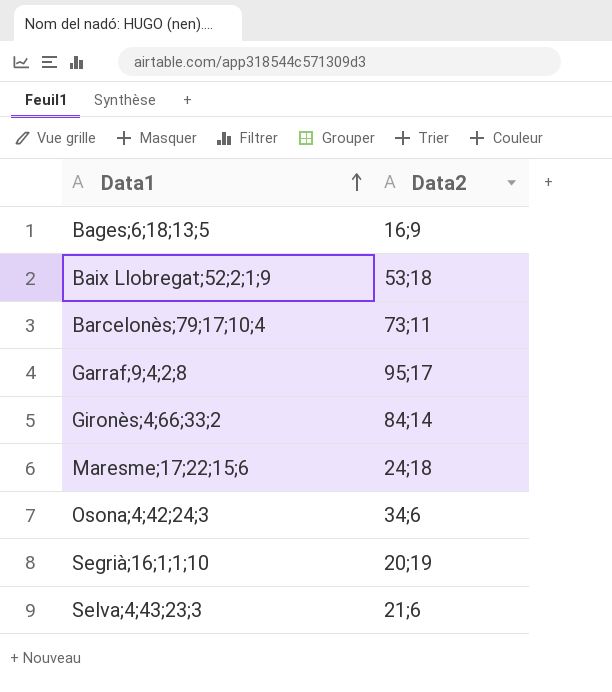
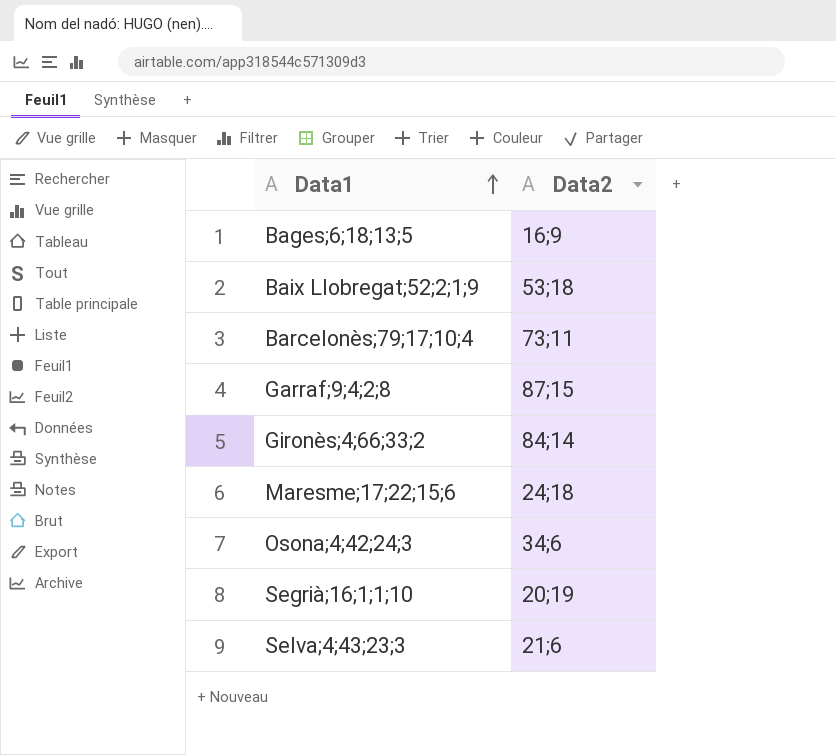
Garraf;9;4;2;8 | Data2: 95;17 -> 87;15

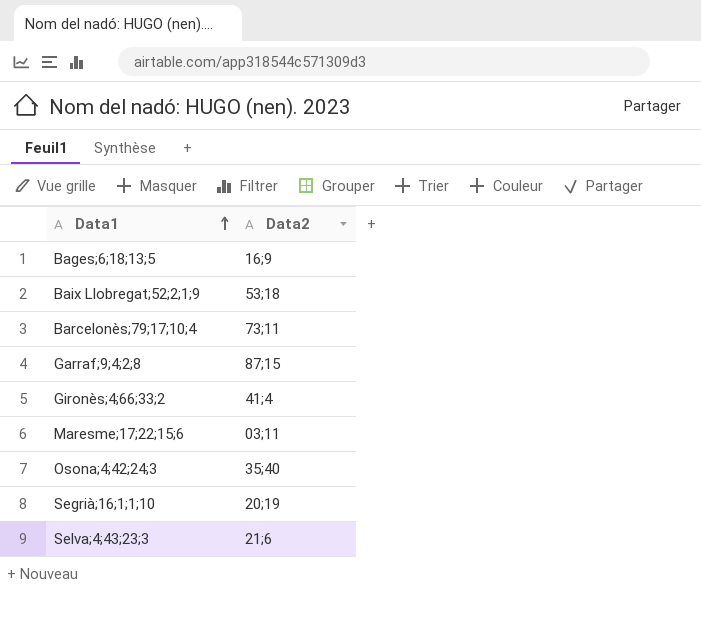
Gironès;4;66;33;2 | Data2: 84;14 -> 41;4
Maresme;17;22;15;6 | Data2: 24;18 -> 03;11
Osona;4;42;24;3 | Data2: 34;6 -> 35;40

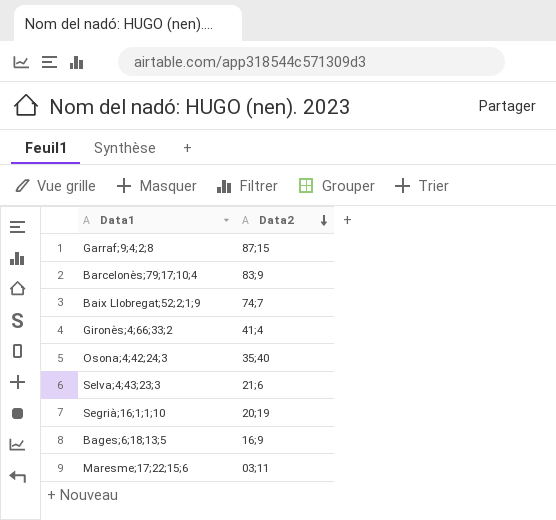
row order: Data1 ascending -> Data2 descending
Barcelonès;79;17;10;4 | Data2: 73;11 -> 83;9
Baix Llobregat;52;2;1;9 | Data2: 53;18 -> 74;7

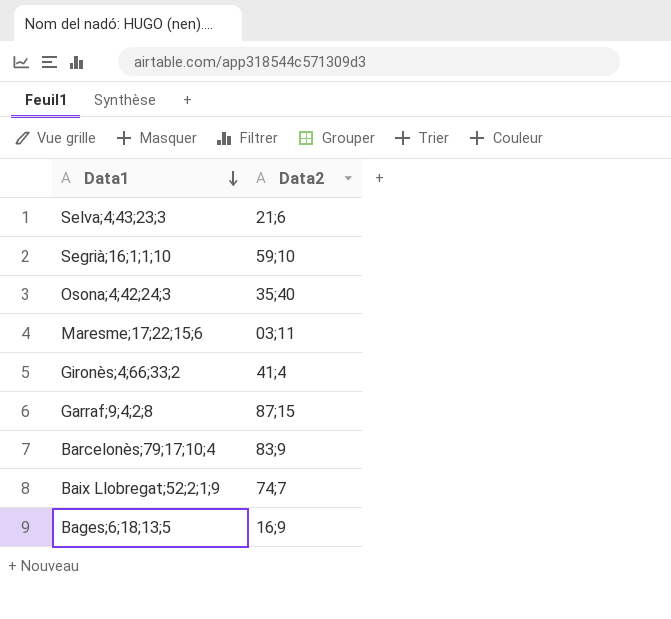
row order: Data2 descending -> Data1 descending
Segrià;16;1;1;10 | Data2: 20;19 -> 59;10

